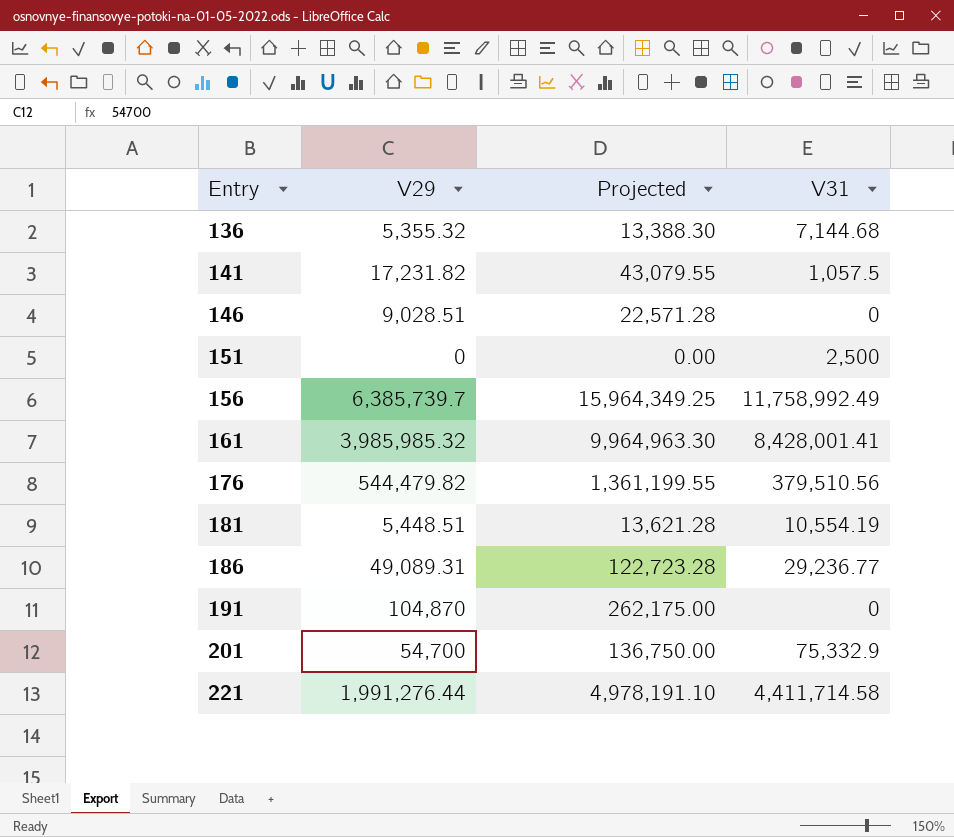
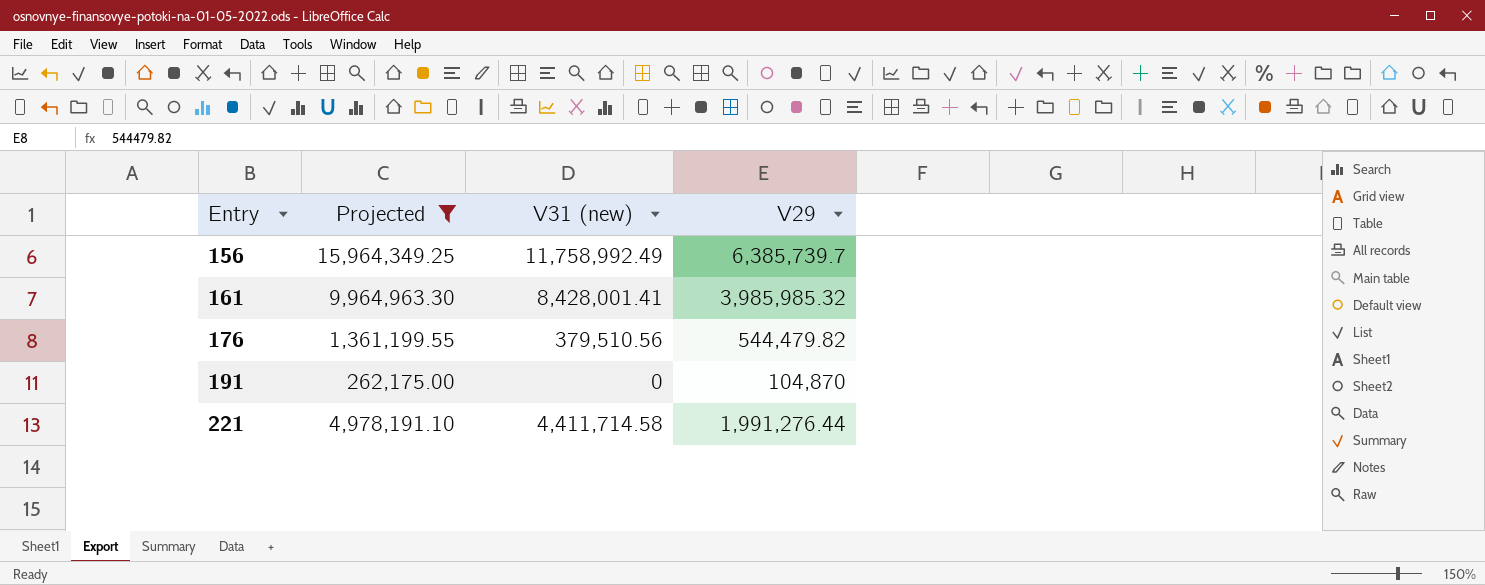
filter: none -> Projected >= 262,175.00
column name: V31 -> V31 (new)
column V29 | position: 2 -> 4

